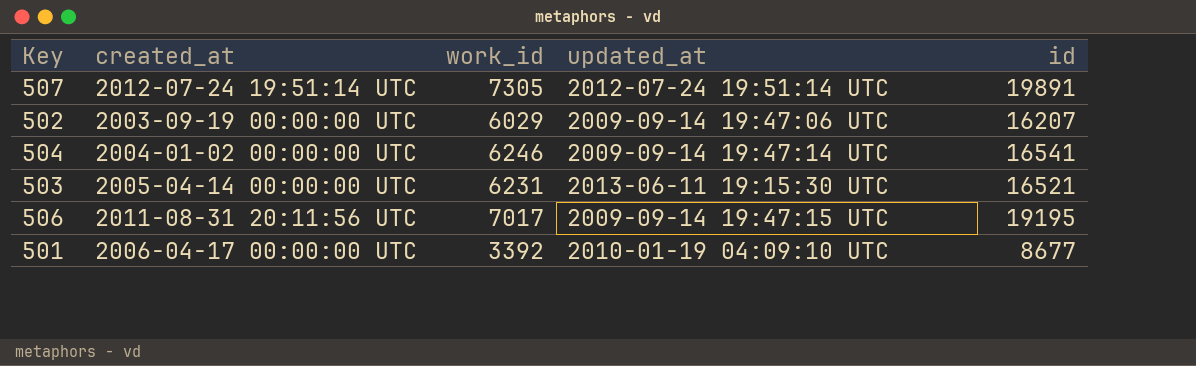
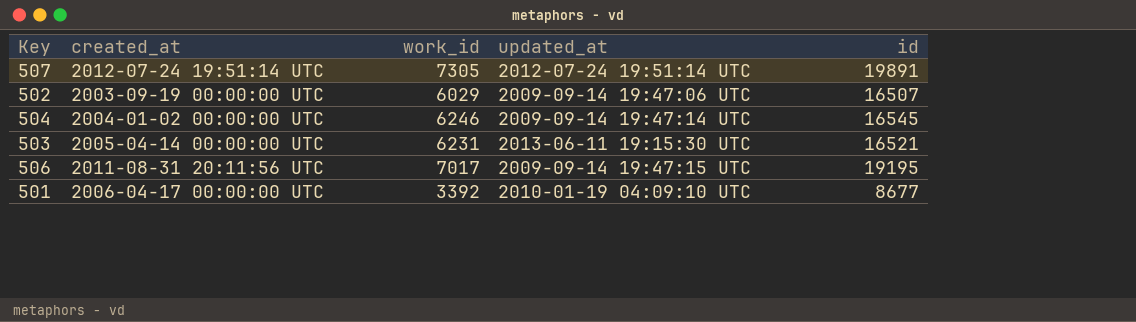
502 | id: 16207 -> 16507
504 | id: 16541 -> 16545

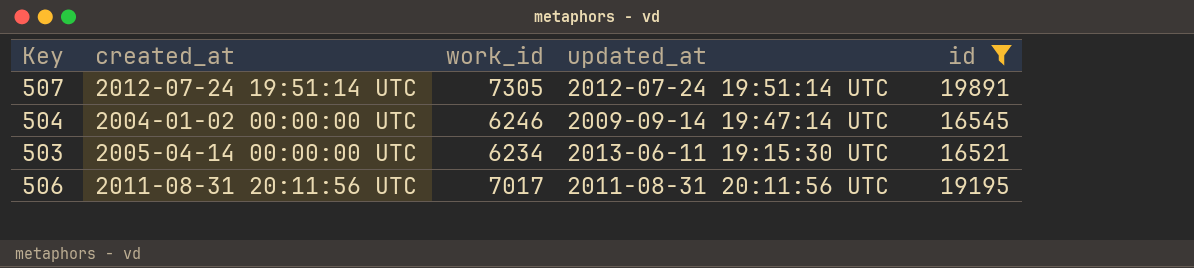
filter: none -> id >= 16521
503 | work_id: 6231 -> 6234
506 | updated_at: 2009-09-14 19:47:15 UTC -> 2011-08-31 20:11:56 UTC

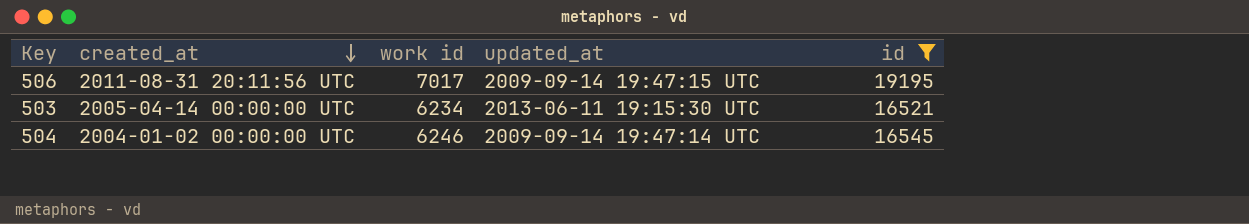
row order: none -> created_at descending
column name: work_id -> work id
row 507: 2012-07-24 19:51:14 UTC | 7305 | 2012-07-24 19:51:14 UTC | 19891 -> none
506 | updated_at: 2011-08-31 20:11:56 UTC -> 2009-09-14 19:47:15 UTC

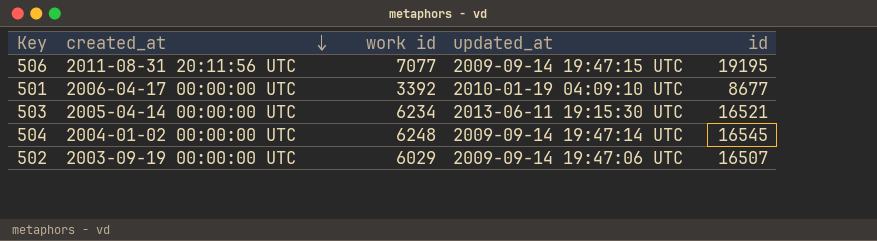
filter: id >= 16521 -> none
506 | work id: 7017 -> 7077
504 | work id: 6246 -> 6248

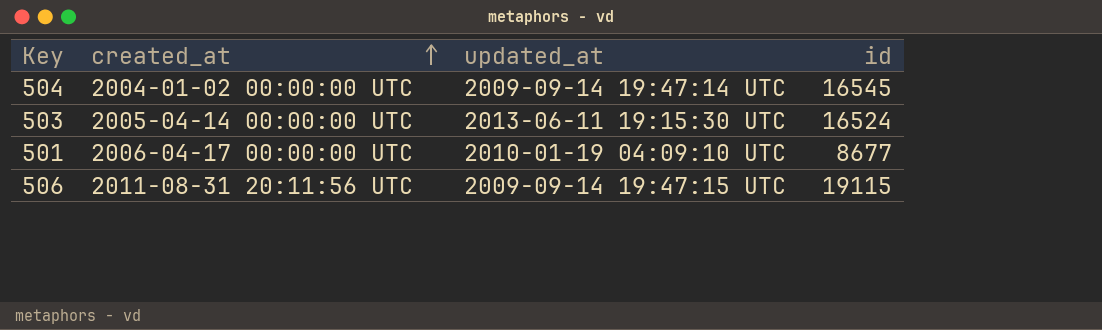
row order: created_at descending -> created_at ascending
column work id | position: 3 -> none
row 502: 2003-09-19 00:00:00 UTC | 6029 | 2009-09-14 19:47:06 UTC | 16507 -> none
503 | id: 16521 -> 16524
506 | id: 19195 -> 19115

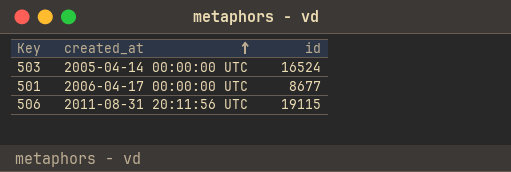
column updated_at | position: 3 -> none
row 504: 2004-01-02 00:00:00 UTC | 2009-09-14 19:47:14 UTC | 16545 -> none

